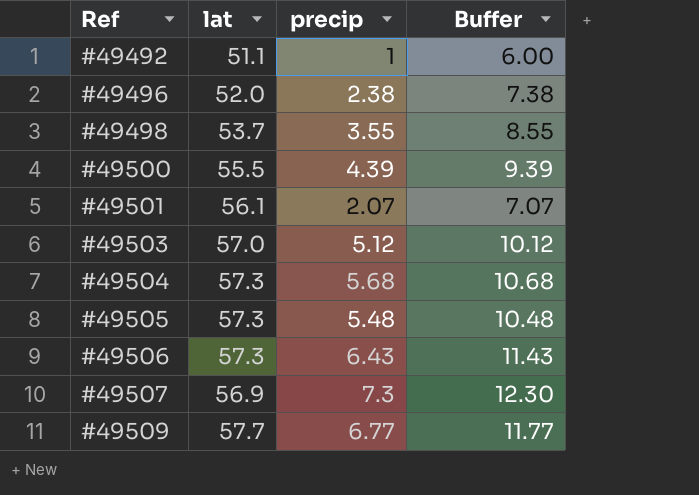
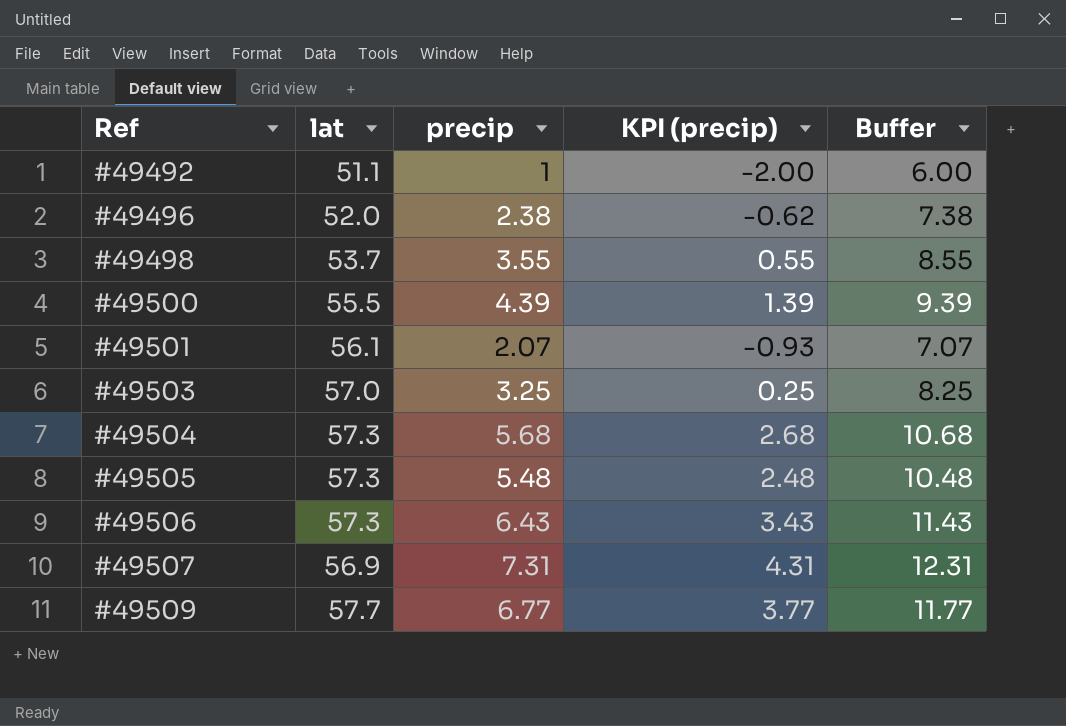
column KPI (precip) | formula: none -> [precip] - 3
#49503 | precip: 5.12 -> 3.25
#49503 | Buffer: 10.12 -> 8.25
#49507 | precip: 7.3 -> 7.31
#49507 | Buffer: 12.30 -> 12.31

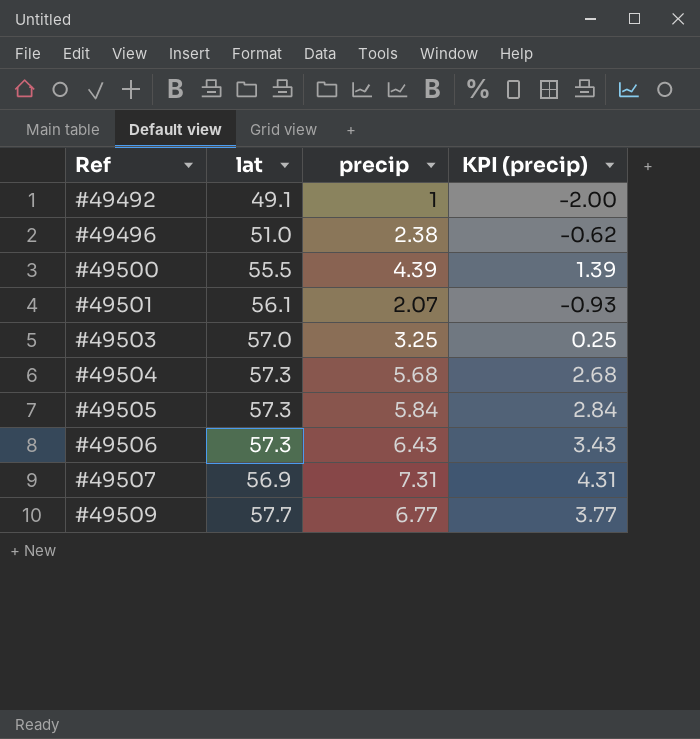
column Buffer | formula: [precip] + 5 -> none
row #49498: 53.7 | 3.55 | 0.55 | 8.55 -> none
#49492 | lat: 51.1 -> 49.1
#49496 | lat: 52.0 -> 51.0
#49505 | precip: 5.48 -> 5.84
#49505 | KPI (precip): 2.48 -> 2.84

